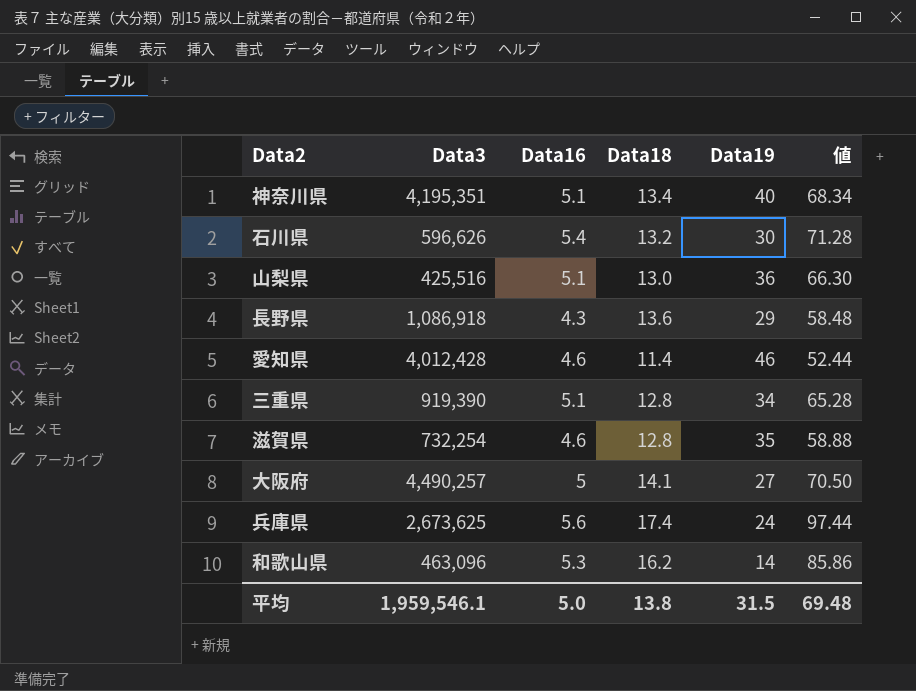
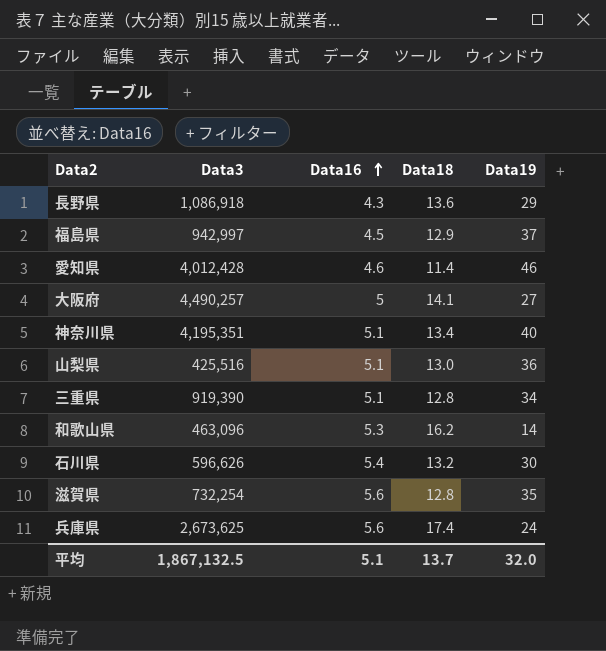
row order: none -> Data16 ascending
column 値 | formula: [Data16] * [Data18] -> none
row 福島県: none -> 942,997 | 4.5 | 12.9 | 37
滋賀県 | Data16: 4.6 -> 5.6
平均 | Data3: 1,959,546.1 -> 1,867,132.5
平均 | Data16: 5.0 -> 5.1
平均 | Data18: 13.8 -> 13.7
平均 | Data19: 31.5 -> 32.0

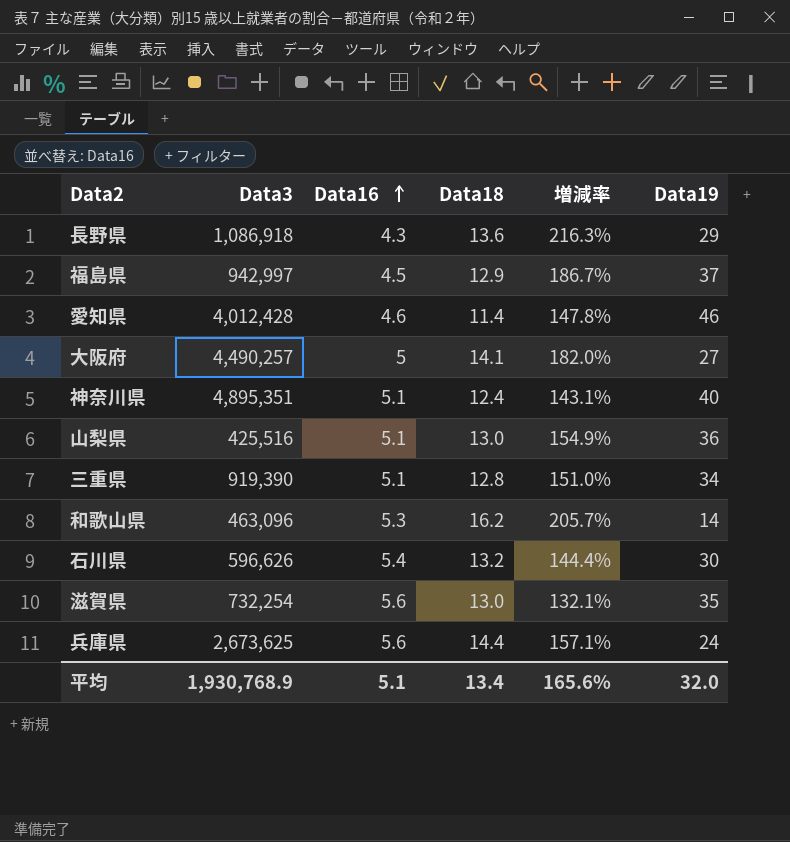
column 増減率 | formula: none -> ([Data18] - [Data16]) / [Data16]
神奈川県 | Data3: 4,195,351 -> 4,895,351
神奈川県 | Data18: 13.4 -> 12.4
滋賀県 | Data18: 12.8 -> 13.0
兵庫県 | Data18: 17.4 -> 14.4
平均 | Data3: 1,867,132.5 -> 1,930,768.9
平均 | Data18: 13.7 -> 13.4

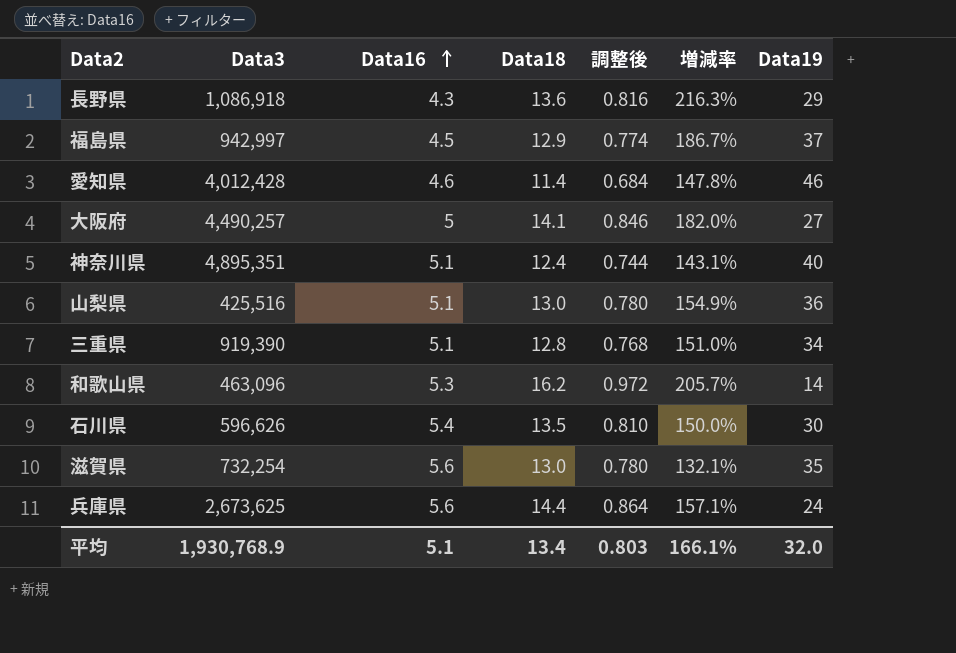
column 調整後 | formula: none -> [Data18] * 0.06
石川県 | Data18: 13.2 -> 13.5
石川県 | 増減率: 144.4% -> 150.0%
平均 | 増減率: 165.6% -> 166.1%

